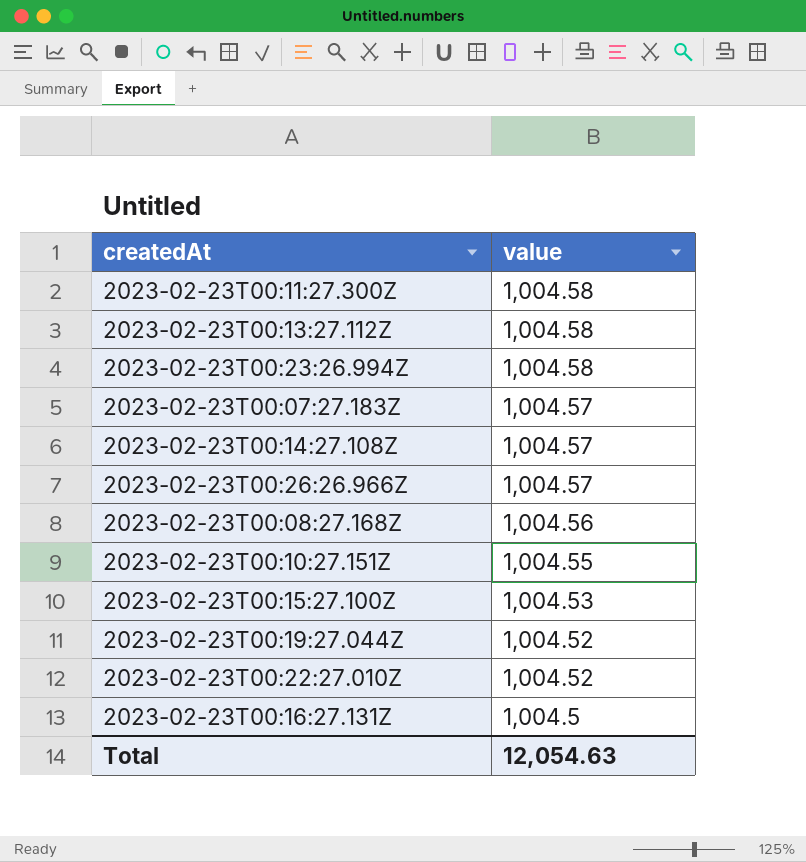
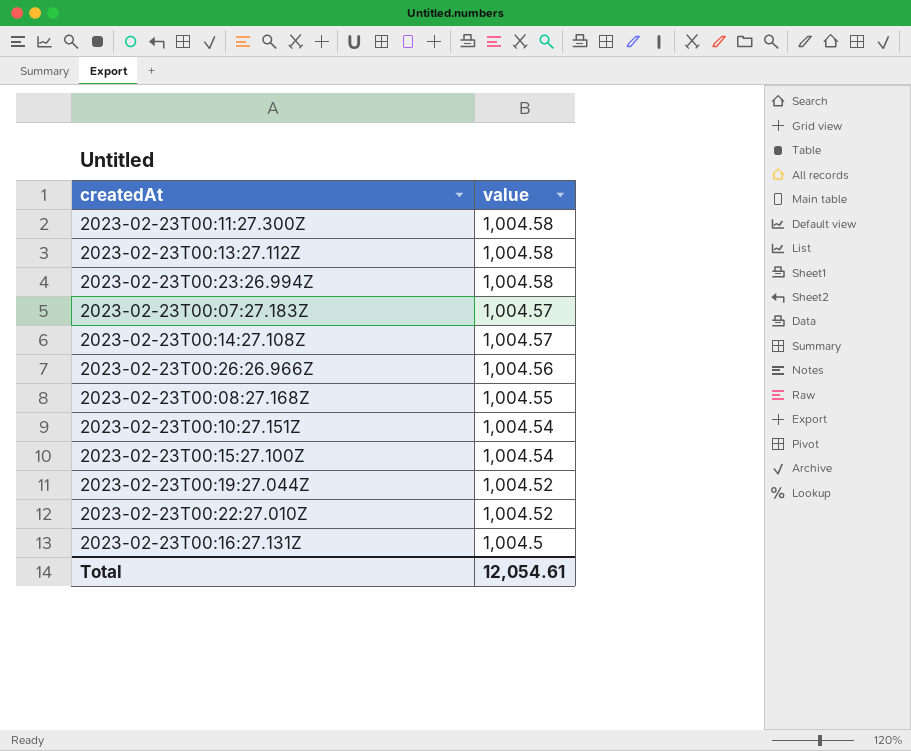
2023-02-23T00:26:26.966Z | value: 1,004.57 -> 1,004.56
2023-02-23T00:08:27.168Z | value: 1,004.56 -> 1,004.55
2023-02-23T00:10:27.151Z | value: 1,004.55 -> 1,004.54
2023-02-23T00:15:27.100Z | value: 1,004.53 -> 1,004.54
Total | value: 12,054.63 -> 12,054.61

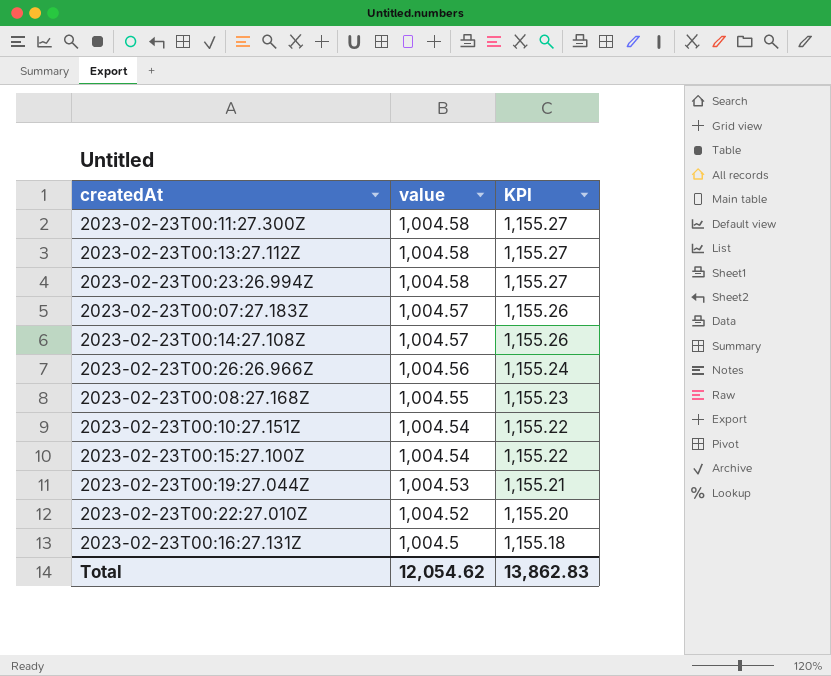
column KPI | formula: none -> [value] * 1.15
2023-02-23T00:19:27.044Z | value: 1,004.52 -> 1,004.53
Total | value: 12,054.61 -> 12,054.62

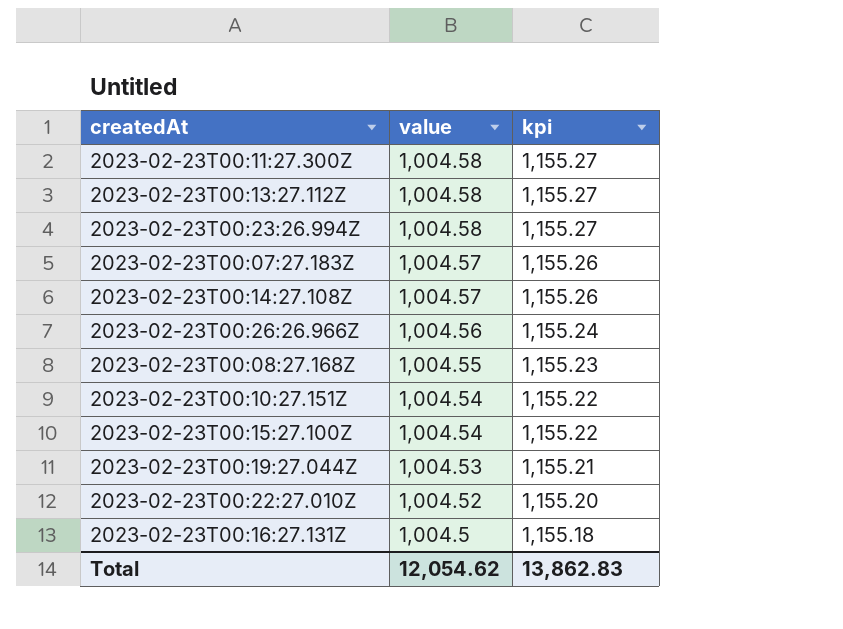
column name: KPI -> kpi

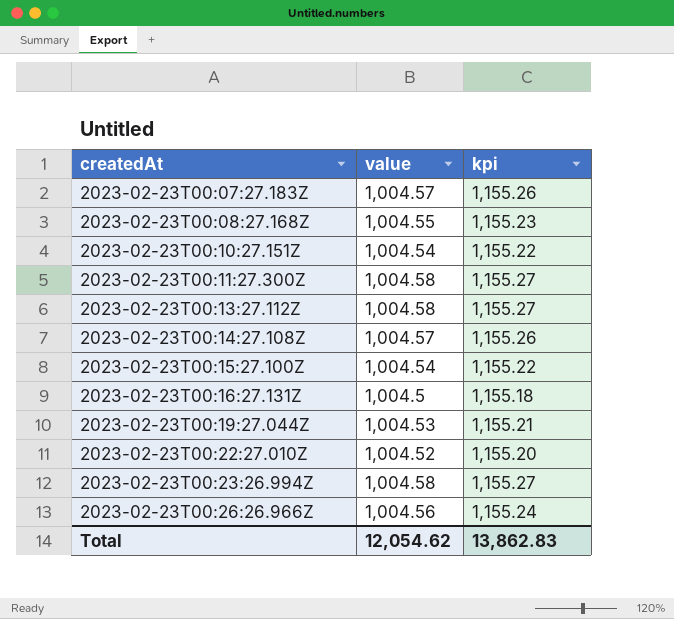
row order: value descending -> createdAt ascending

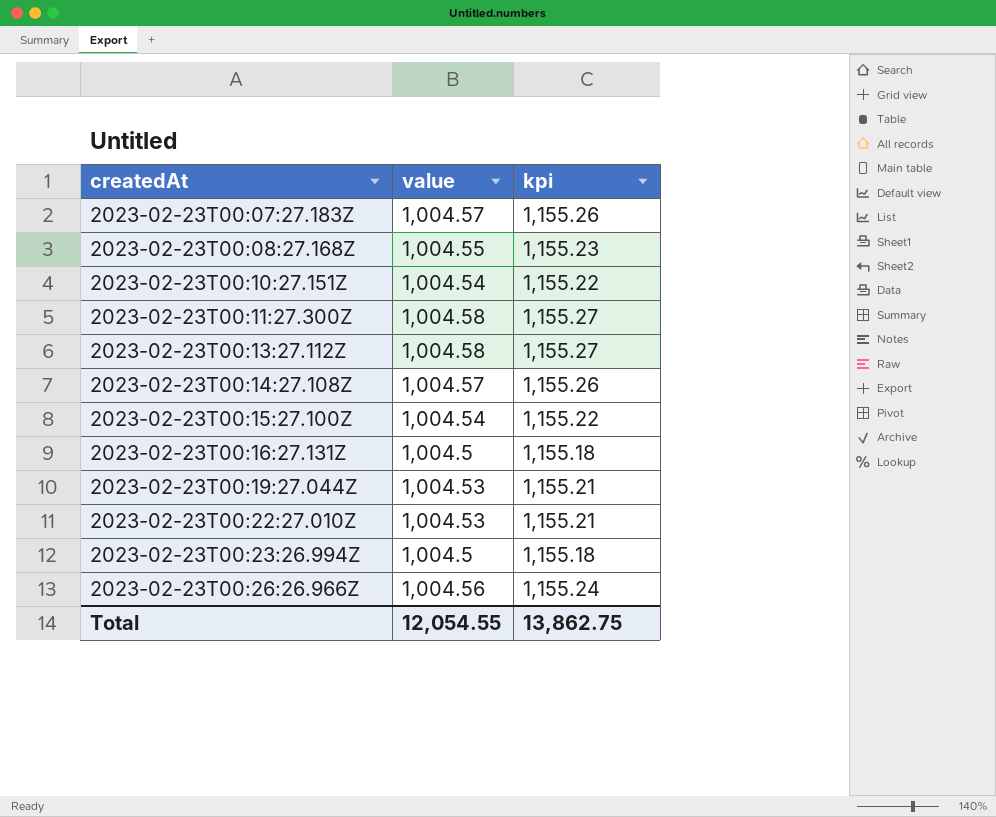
2023-02-23T00:22:27.010Z | value: 1,004.52 -> 1,004.53
2023-02-23T00:22:27.010Z | kpi: 1,155.20 -> 1,155.21
2023-02-23T00:23:26.994Z | value: 1,004.58 -> 1,004.5
2023-02-23T00:23:26.994Z | kpi: 1,155.27 -> 1,155.18
Total | value: 12,054.62 -> 12,054.55
Total | kpi: 13,862.83 -> 13,862.75

